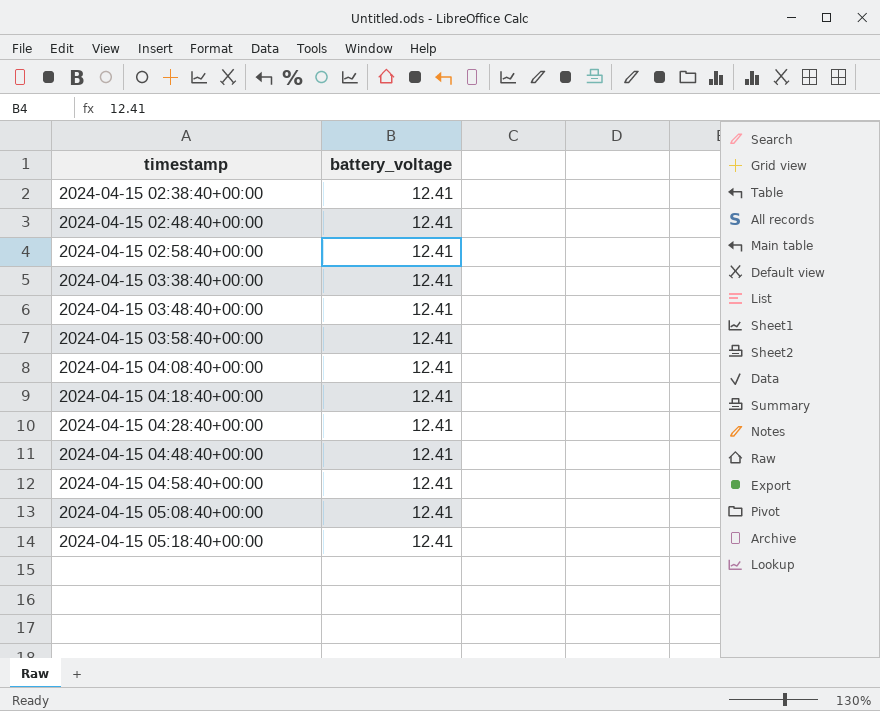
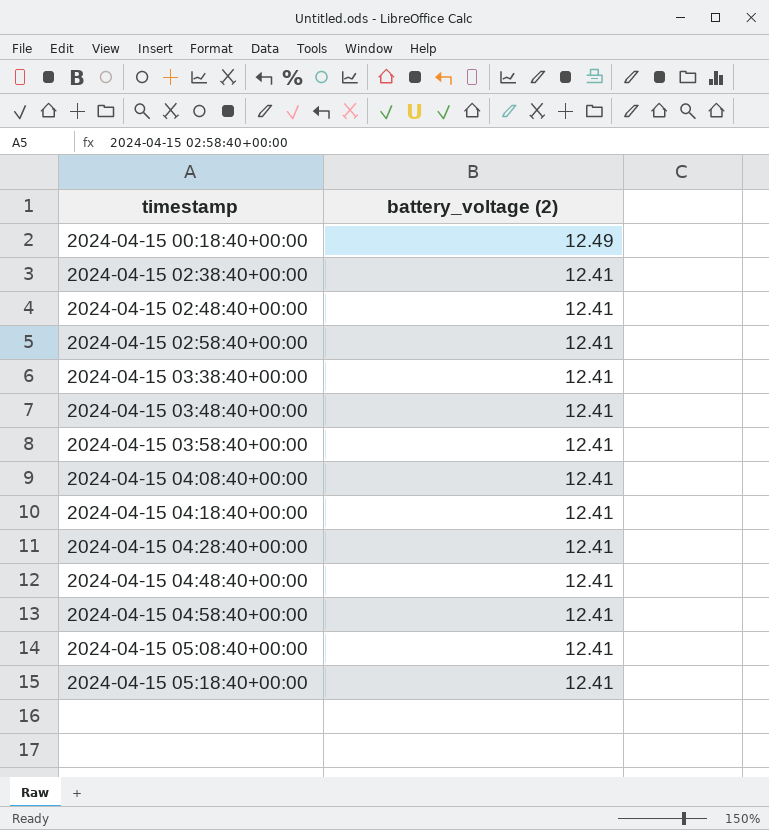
column name: battery_voltage -> battery_voltage (2)
row 2024-04-15 00:18:40+00:00: none -> 12.49

